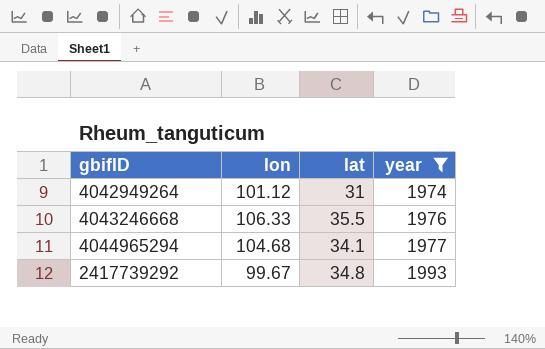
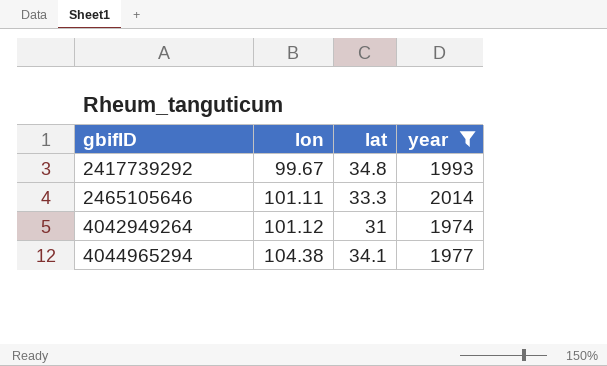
row order: year ascending -> gbifID ascending
row 4043246668: 106.33 | 35.5 | 1976 -> none
row 2465105646: none -> 101.11 | 33.3 | 2014
4044965294 | lon: 104.68 -> 104.38

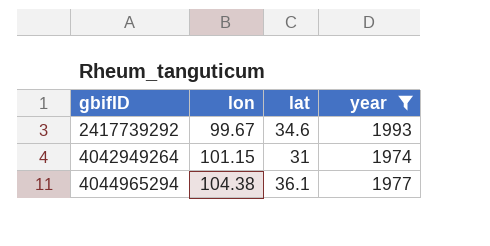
row 2465105646: 101.11 | 33.3 | 2014 -> none
2417739292 | lat: 34.8 -> 34.6
4042949264 | lon: 101.12 -> 101.15
4044965294 | lat: 34.1 -> 36.1

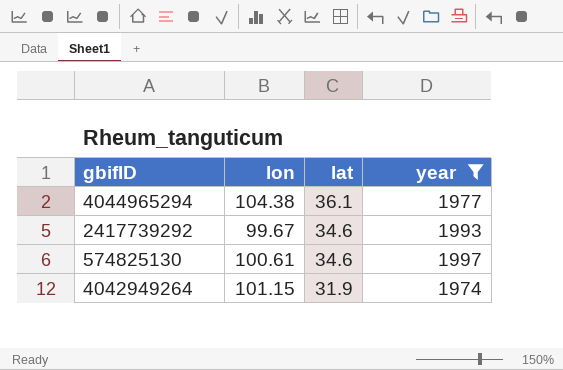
row order: gbifID ascending -> lat descending
row 574825130: none -> 100.61 | 34.6 | 1997
4042949264 | lat: 31 -> 31.9

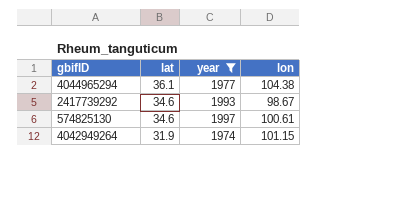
column lon | position: 2 -> 4
2417739292 | lon: 99.67 -> 98.67

